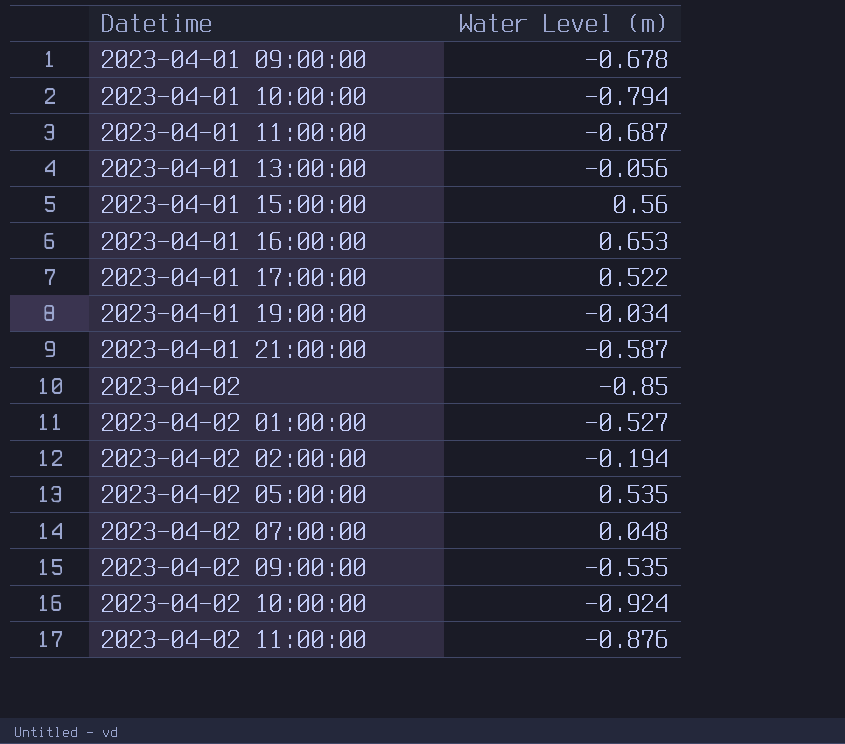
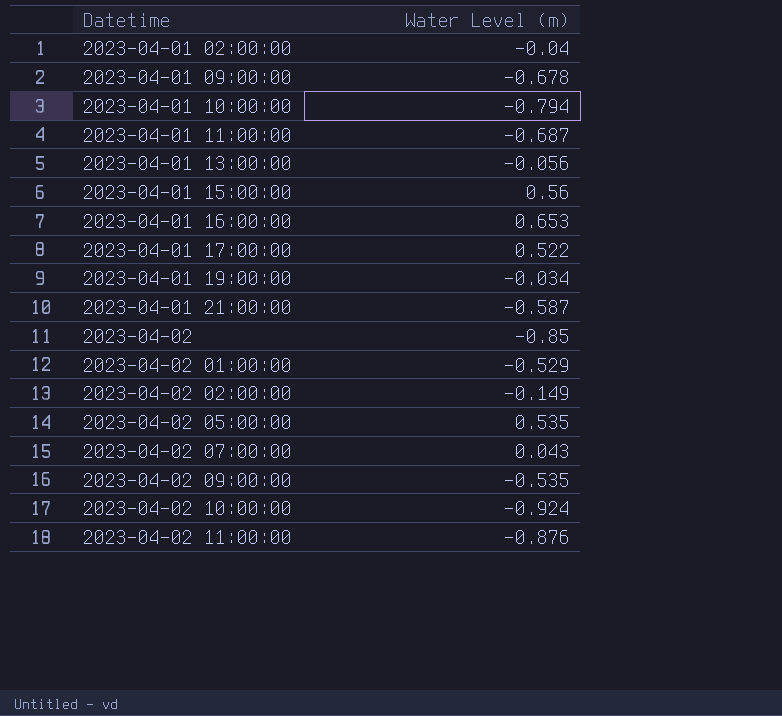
row 2023-04-01 02:00:00: none -> -0.04
2023-04-02 01:00:00 | Water Level (m): -0.527 -> -0.529
2023-04-02 02:00:00 | Water Level (m): -0.194 -> -0.149
2023-04-02 07:00:00 | Water Level (m): 0.048 -> 0.043

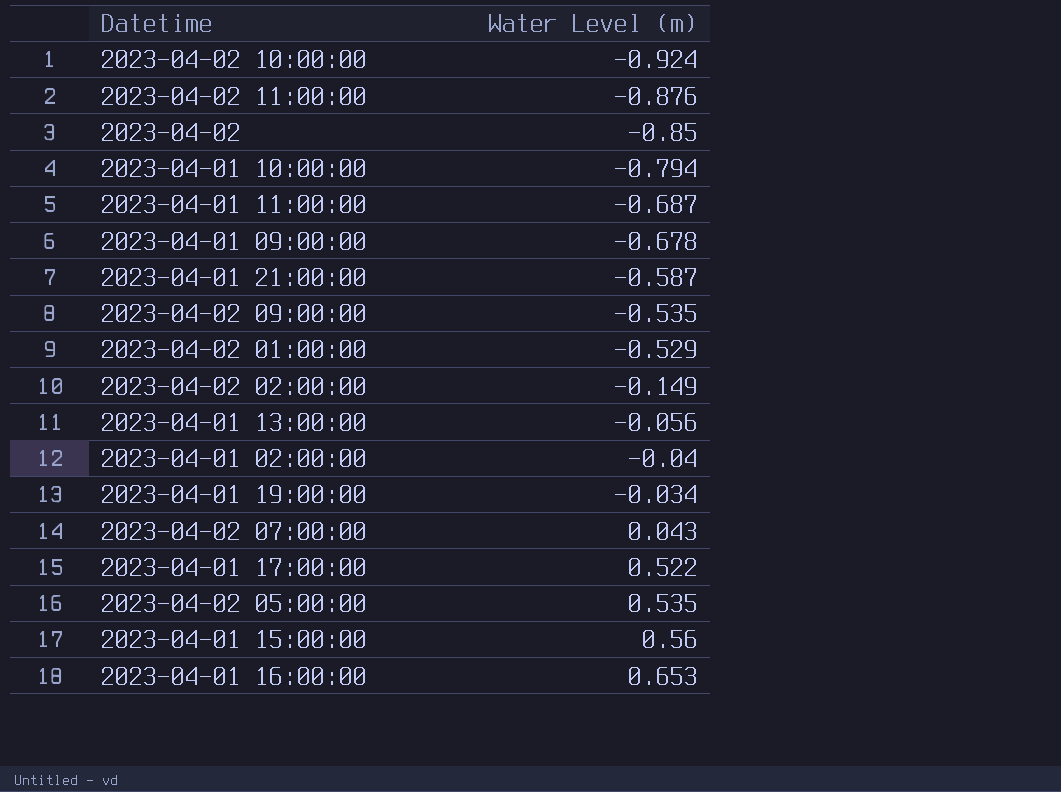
row order: Datetime ascending -> Water Level (m) ascending

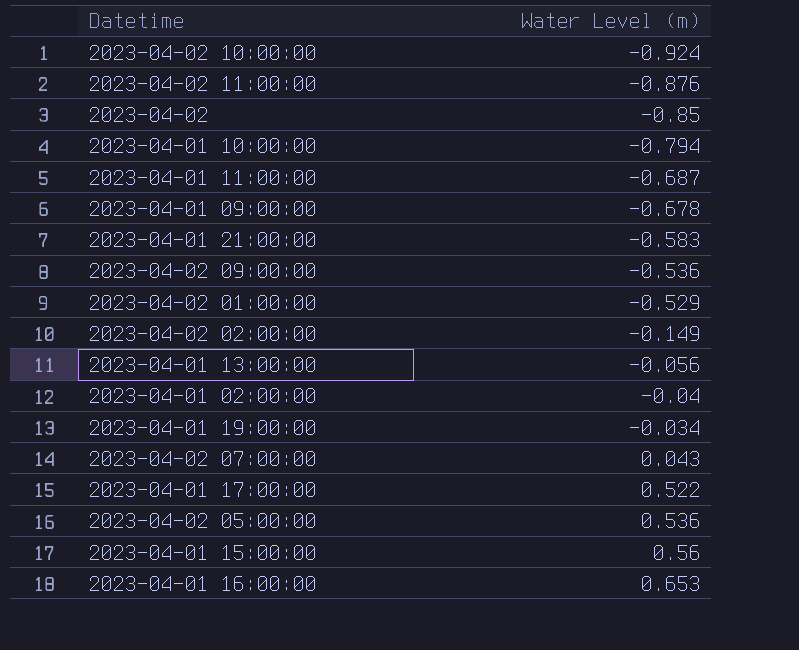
2023-04-01 21:00:00 | Water Level (m): -0.587 -> -0.583
2023-04-02 09:00:00 | Water Level (m): -0.535 -> -0.536
2023-04-02 05:00:00 | Water Level (m): 0.535 -> 0.536

